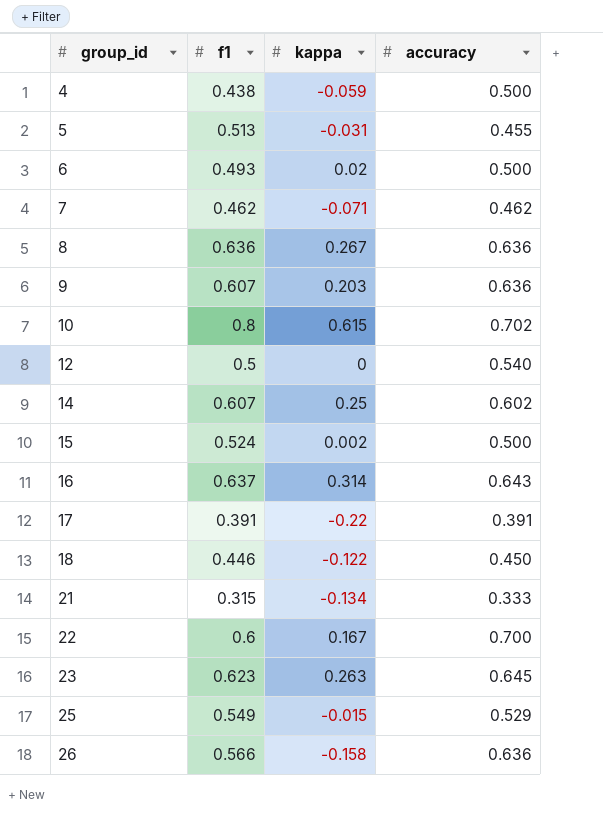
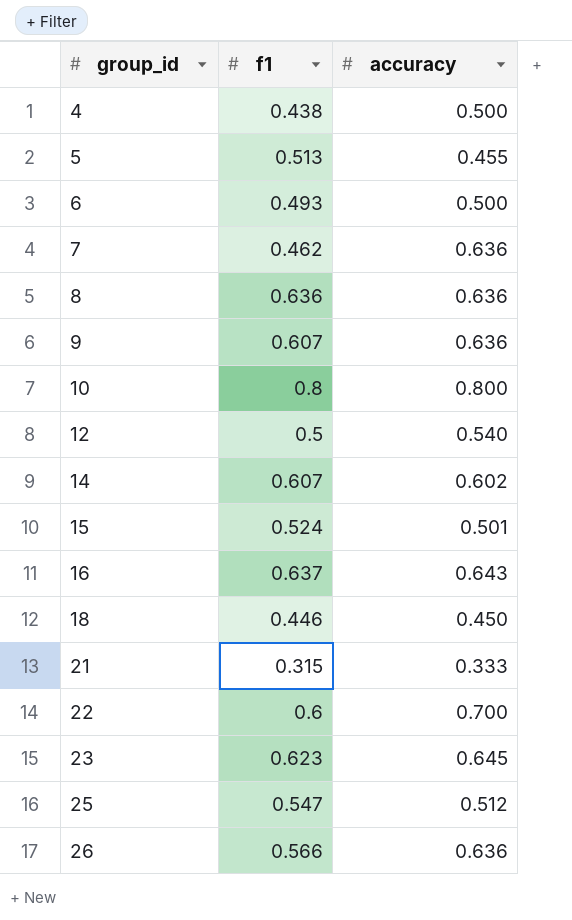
column kappa | position: 3 -> none
row 17: 0.391 | -0.22 | 0.391 -> none
7 | accuracy: 0.462 -> 0.636
10 | accuracy: 0.702 -> 0.800
15 | accuracy: 0.500 -> 0.501
25 | f1: 0.549 -> 0.547
25 | accuracy: 0.529 -> 0.512

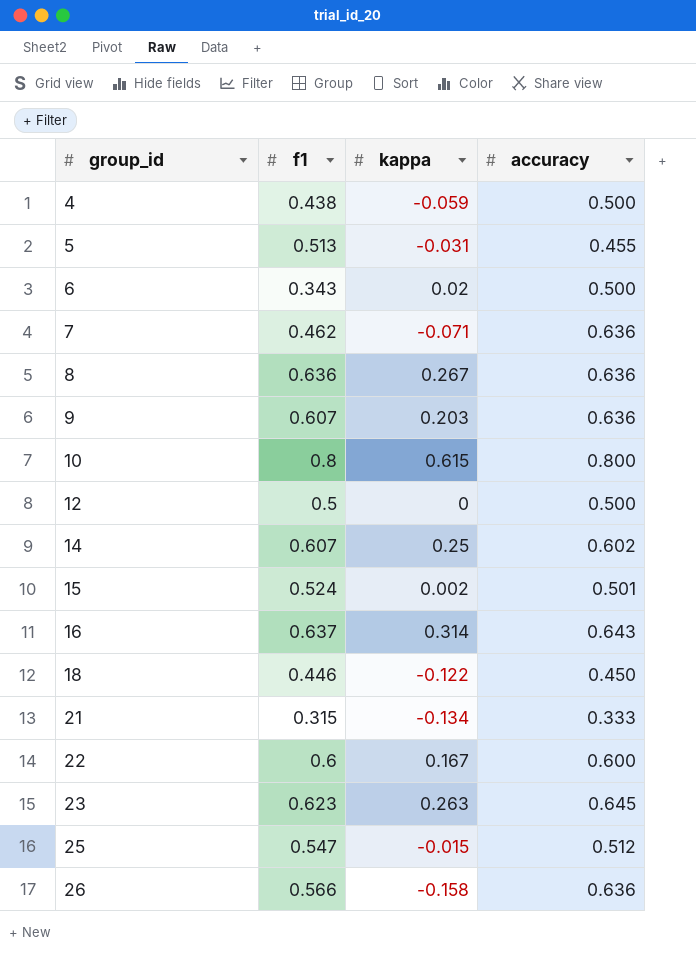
column kappa | position: none -> 3
6 | f1: 0.493 -> 0.343
12 | accuracy: 0.540 -> 0.500
22 | accuracy: 0.700 -> 0.600

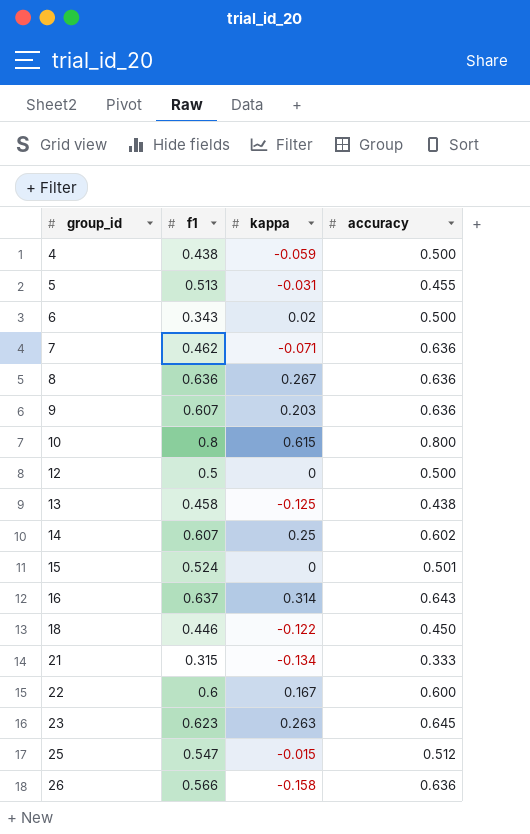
row 13: none -> 0.458 | -0.125 | 0.438
15 | kappa: 0.002 -> 0

